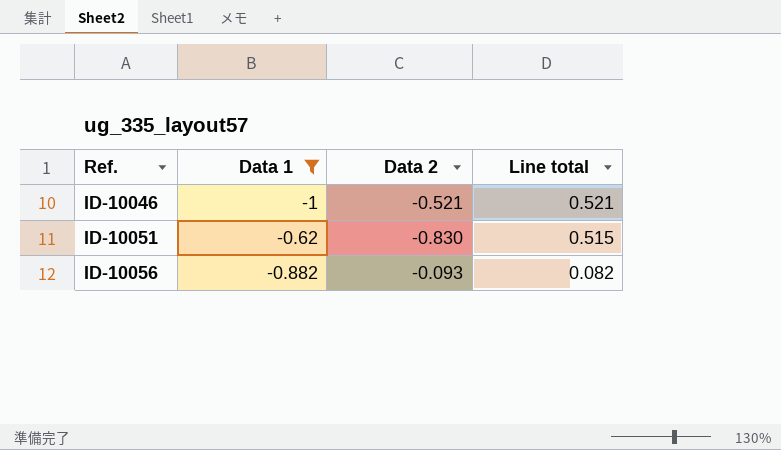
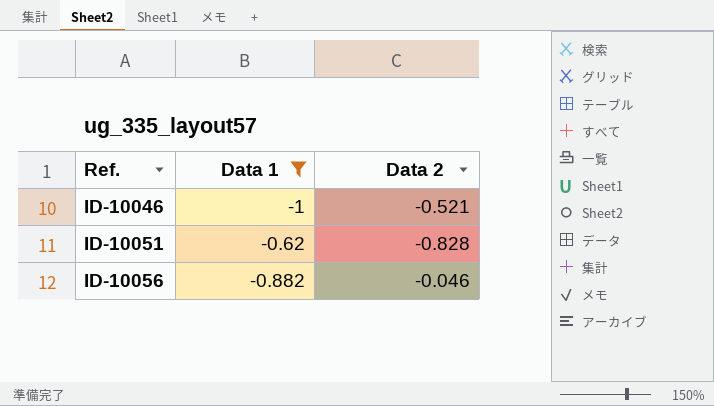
column Line total | formula: [Data 1] * [Data 2] -> none
ID-10051 | Data 2: -0.830 -> -0.828
ID-10056 | Data 2: -0.093 -> -0.046

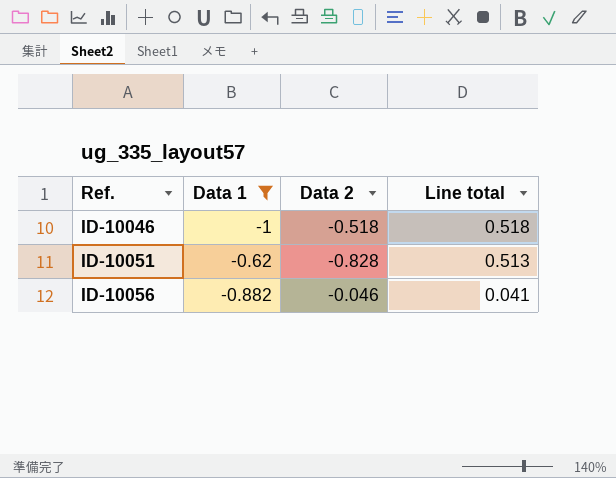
column Line total | formula: none -> [Data 1] * [Data 2]
ID-10046 | Data 2: -0.521 -> -0.518

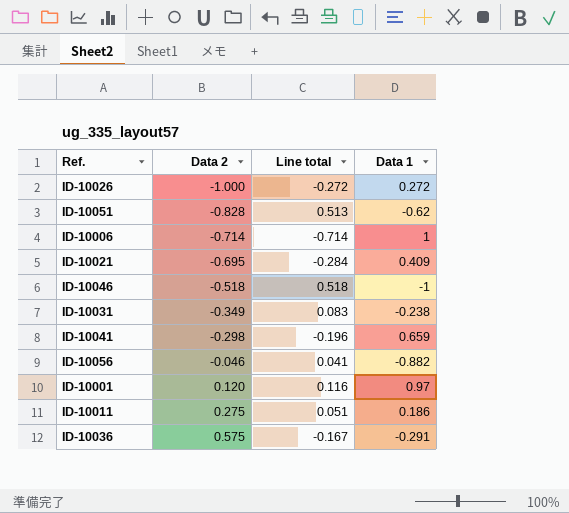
filter: Data 1 <= -0.62 -> none
row order: Ref. ascending -> Data 2 ascending
column Data 1 | position: 2 -> 4

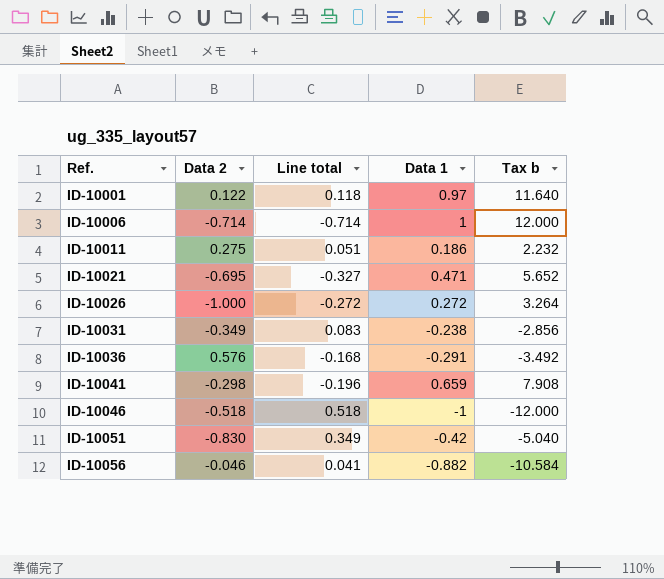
row order: Data 2 ascending -> Ref. ascending
column Tax b | formula: none -> [Data 1] * 12
ID-10001 | Data 2: 0.120 -> 0.122
ID-10001 | Line total: 0.116 -> 0.118
ID-10021 | Line total: -0.284 -> -0.327
ID-10021 | Data 1: 0.409 -> 0.471
ID-10036 | Data 2: 0.575 -> 0.576
ID-10036 | Line total: -0.167 -> -0.168
ID-10051 | Data 2: -0.828 -> -0.830
ID-10051 | Line total: 0.513 -> 0.349
ID-10051 | Data 1: -0.62 -> -0.42

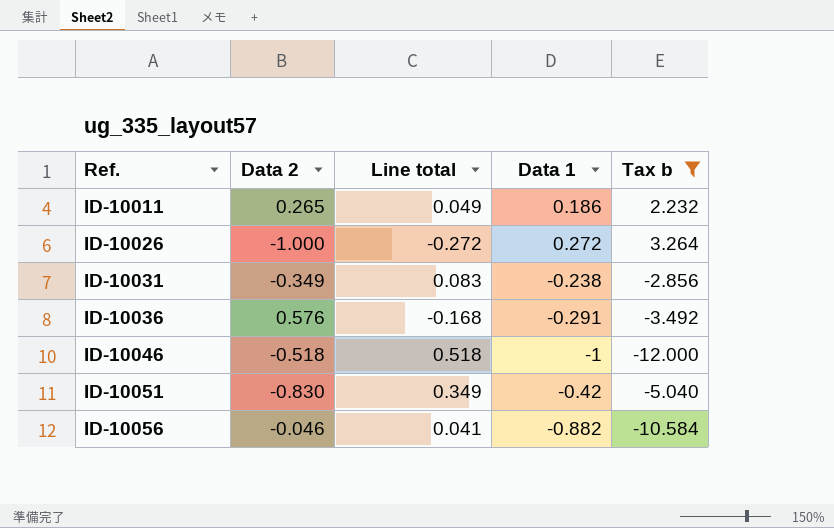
filter: none -> Tax b <= 3.264
ID-10011 | Data 2: 0.275 -> 0.265
ID-10011 | Line total: 0.051 -> 0.049

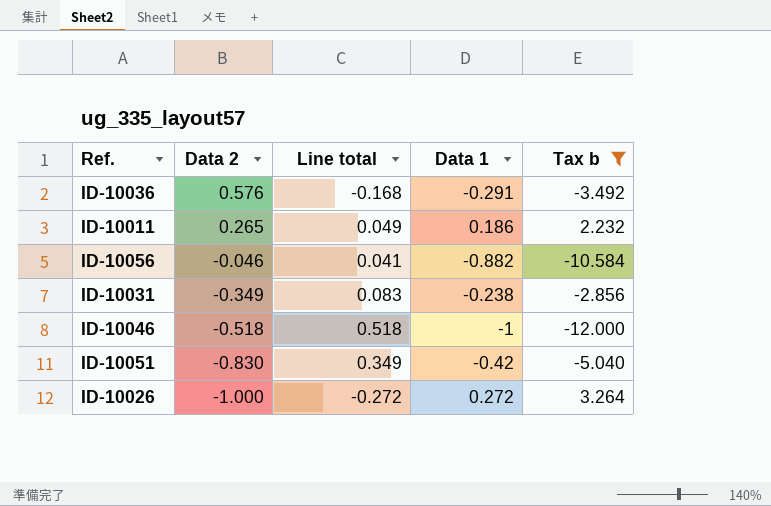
row order: Ref. ascending -> Data 2 descending

